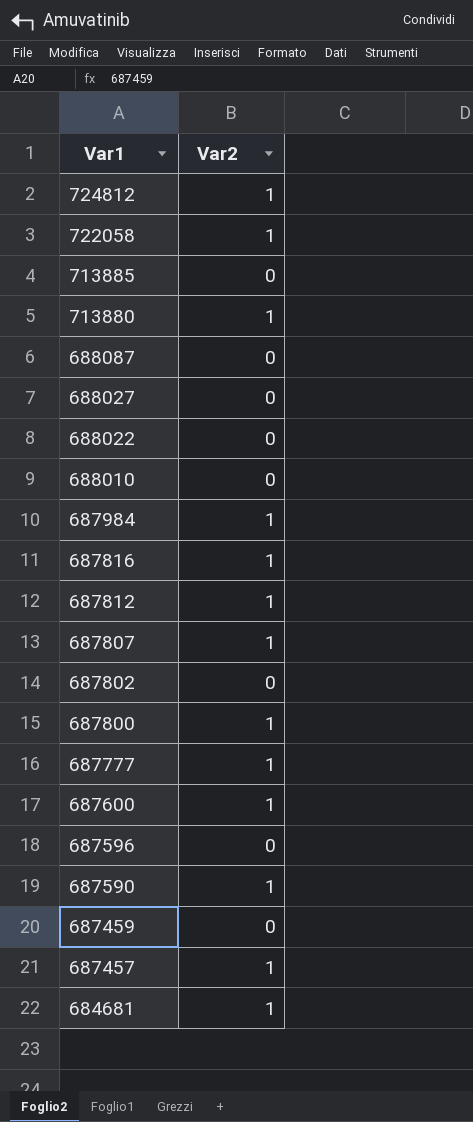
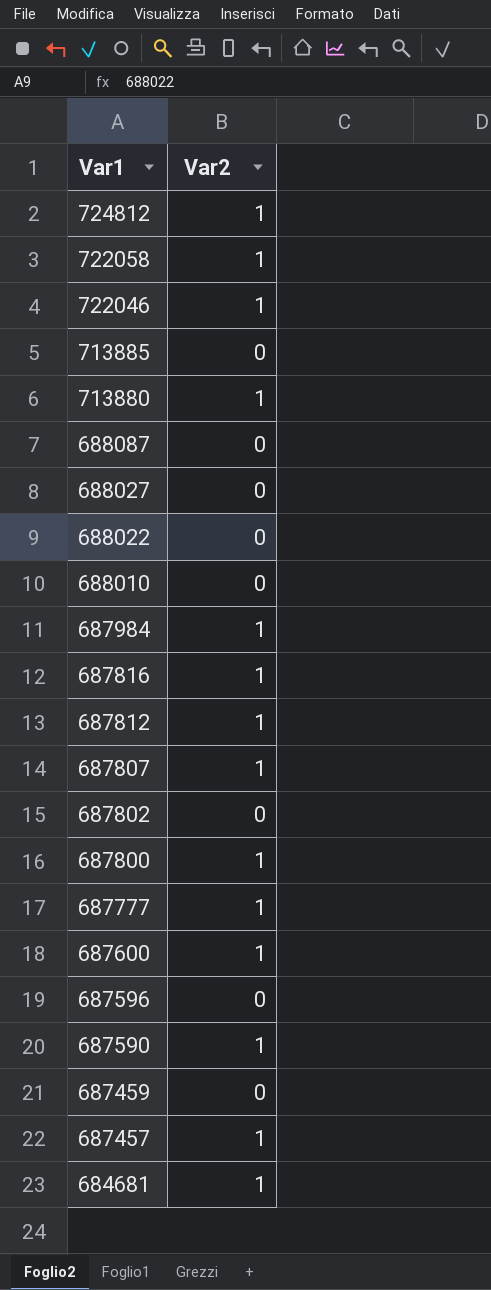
row 722046: none -> 1

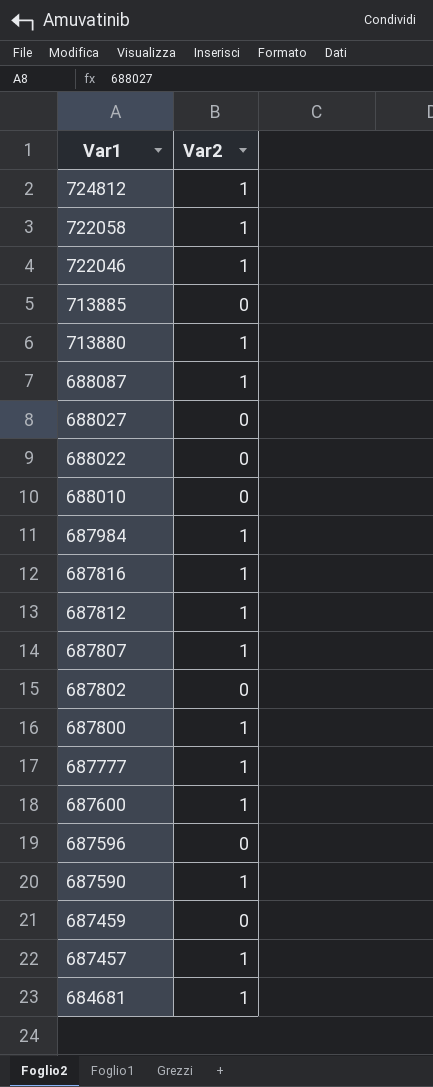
688087 | Var2: 0 -> 1

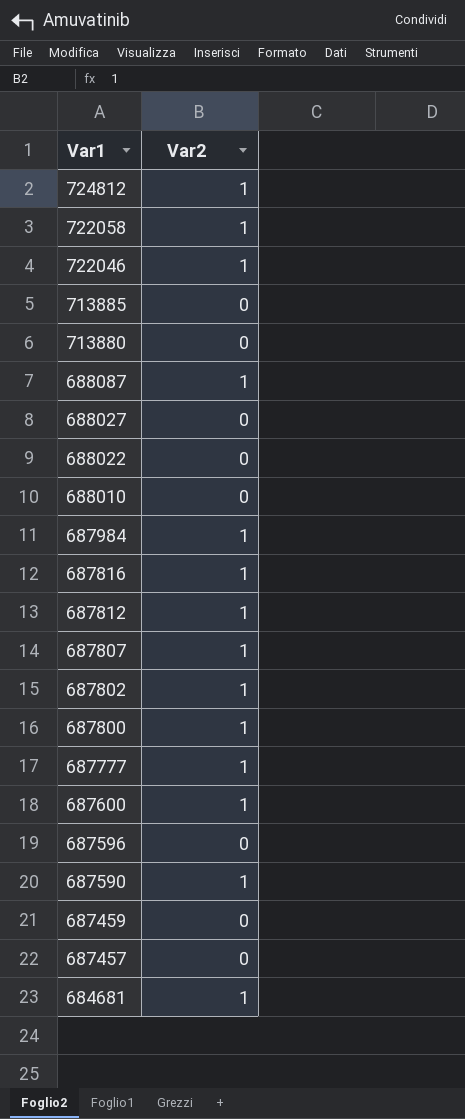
713880 | Var2: 1 -> 0
687802 | Var2: 0 -> 1
687457 | Var2: 1 -> 0

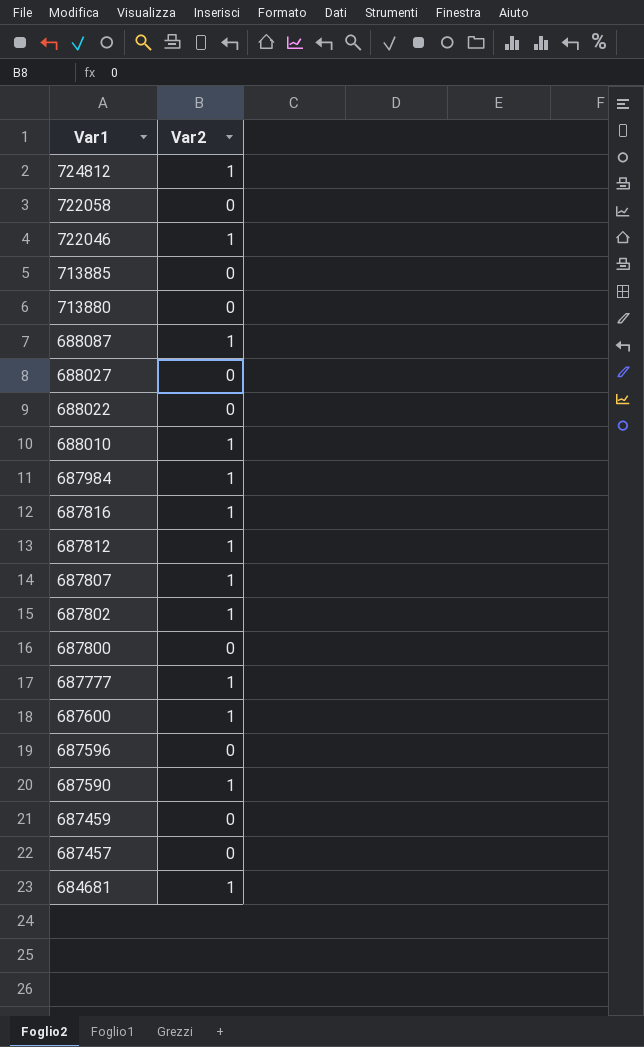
722058 | Var2: 1 -> 0
688010 | Var2: 0 -> 1
687800 | Var2: 1 -> 0

